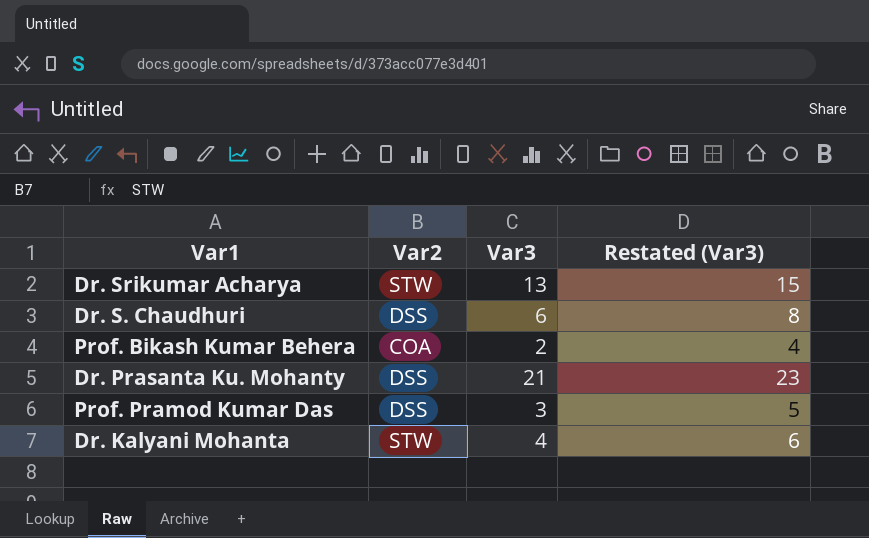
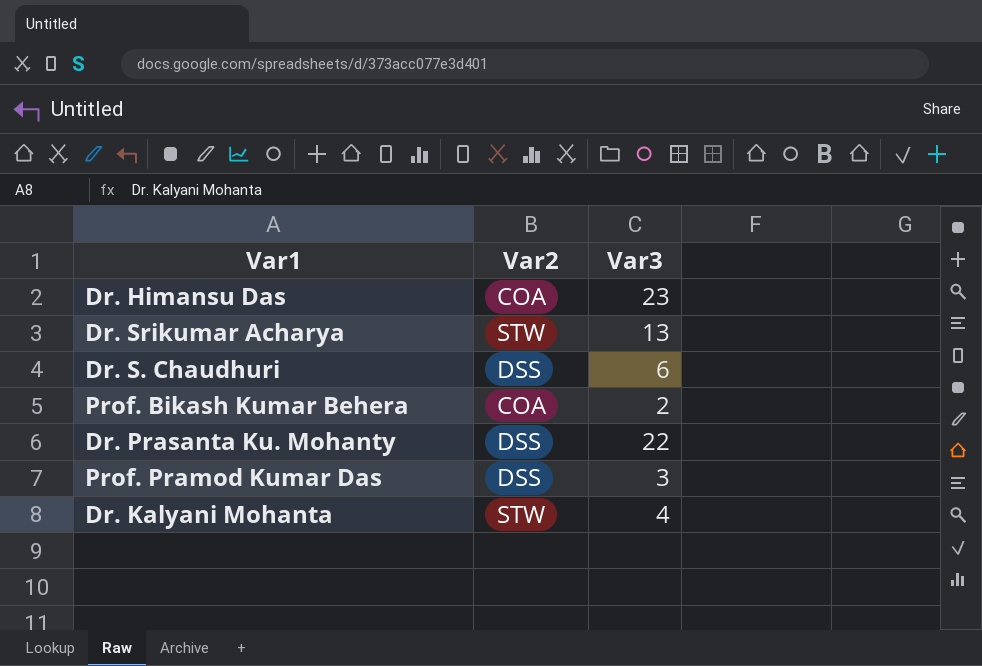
column Restated (Var3) | formula: [Var3] + 2 -> none
row Dr. Himansu Das: none -> COA | 23
Dr. Prasanta Ku. Mohanty | Var3: 21 -> 22

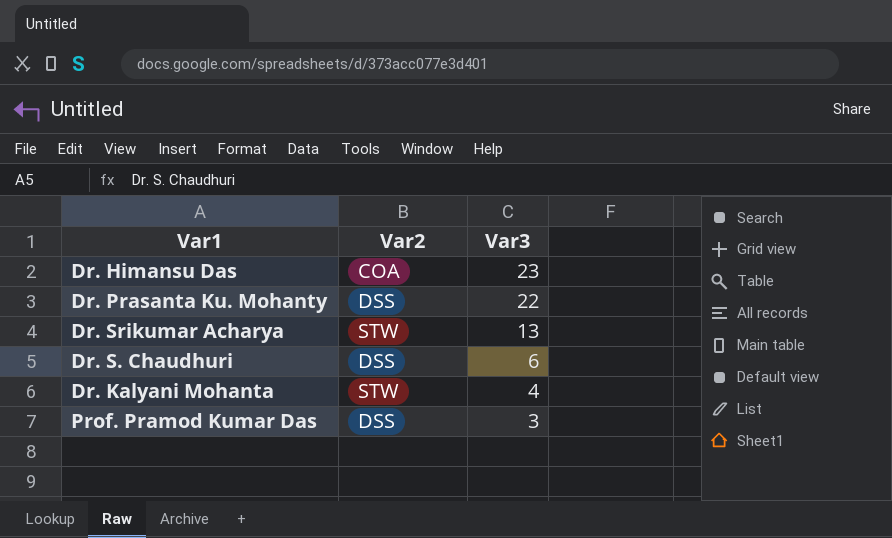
row order: none -> Var3 descending
row Prof. Bikash Kumar Behera: COA | 2 -> none

